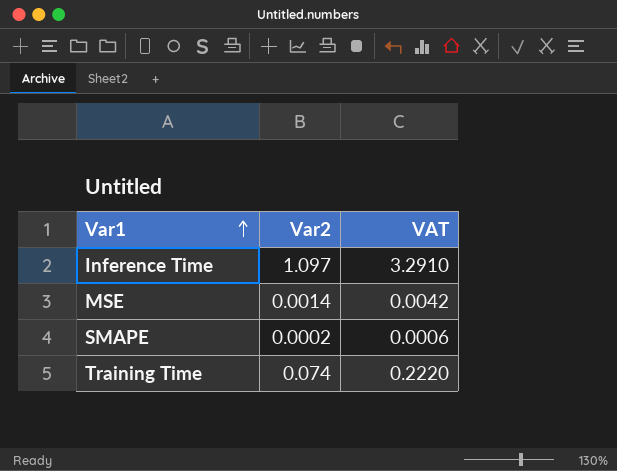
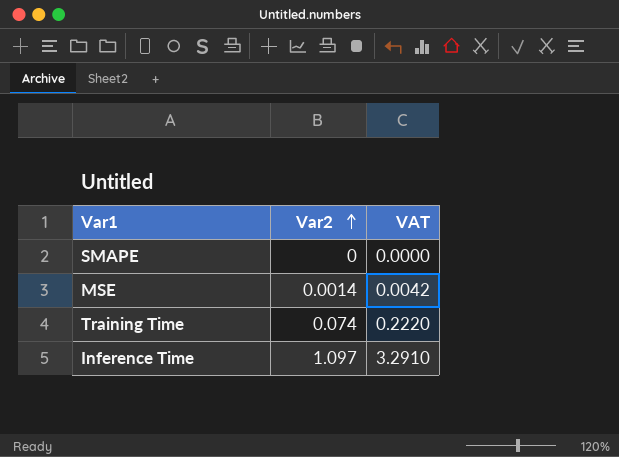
row order: Var1 ascending -> Var2 ascending
SMAPE | Var2: 0.0002 -> 0
SMAPE | VAT: 0.0006 -> 0.0000

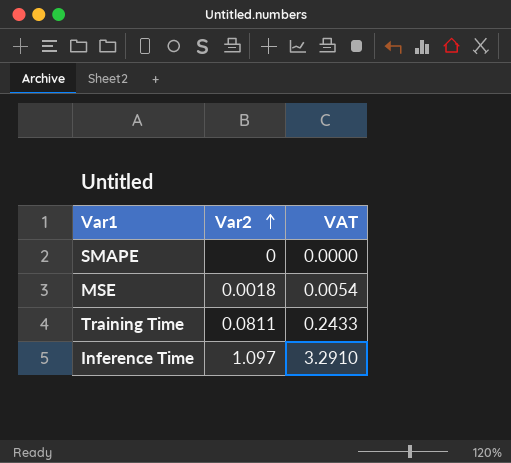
MSE | Var2: 0.0014 -> 0.0018
MSE | VAT: 0.0042 -> 0.0054
Training Time | Var2: 0.074 -> 0.0811
Training Time | VAT: 0.2220 -> 0.2433

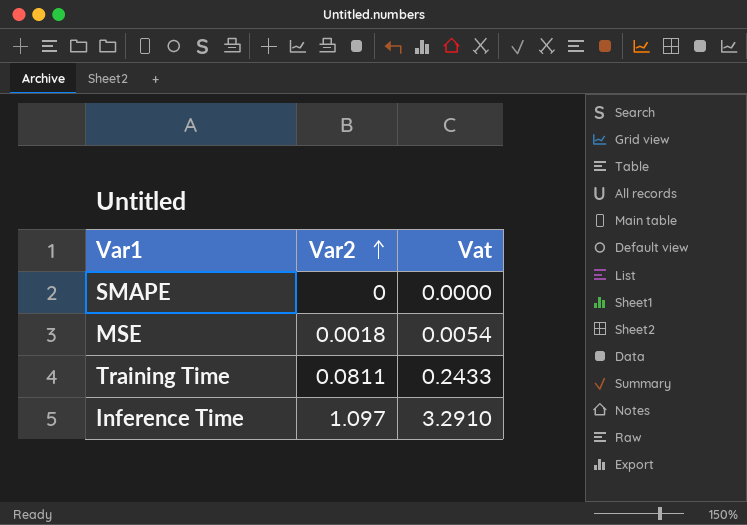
column name: VAT -> Vat

